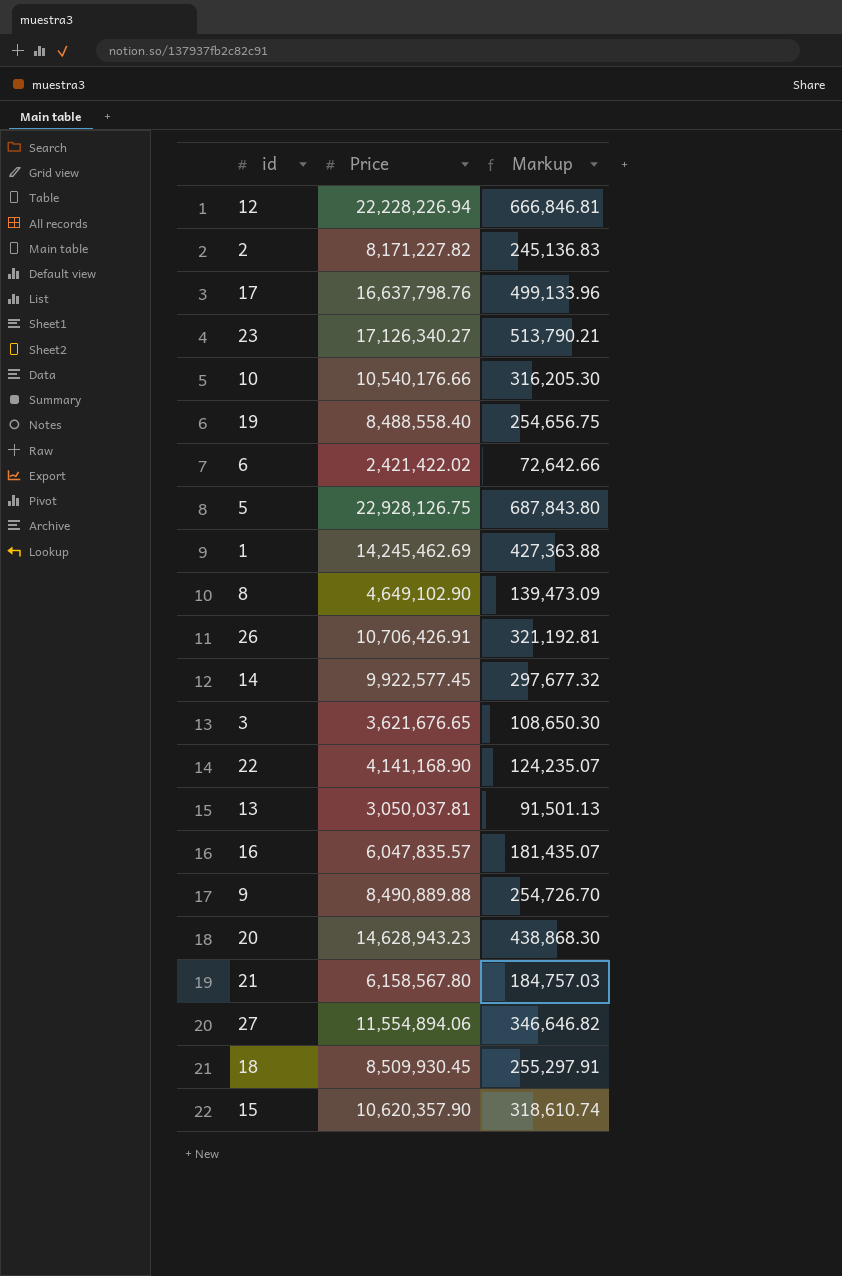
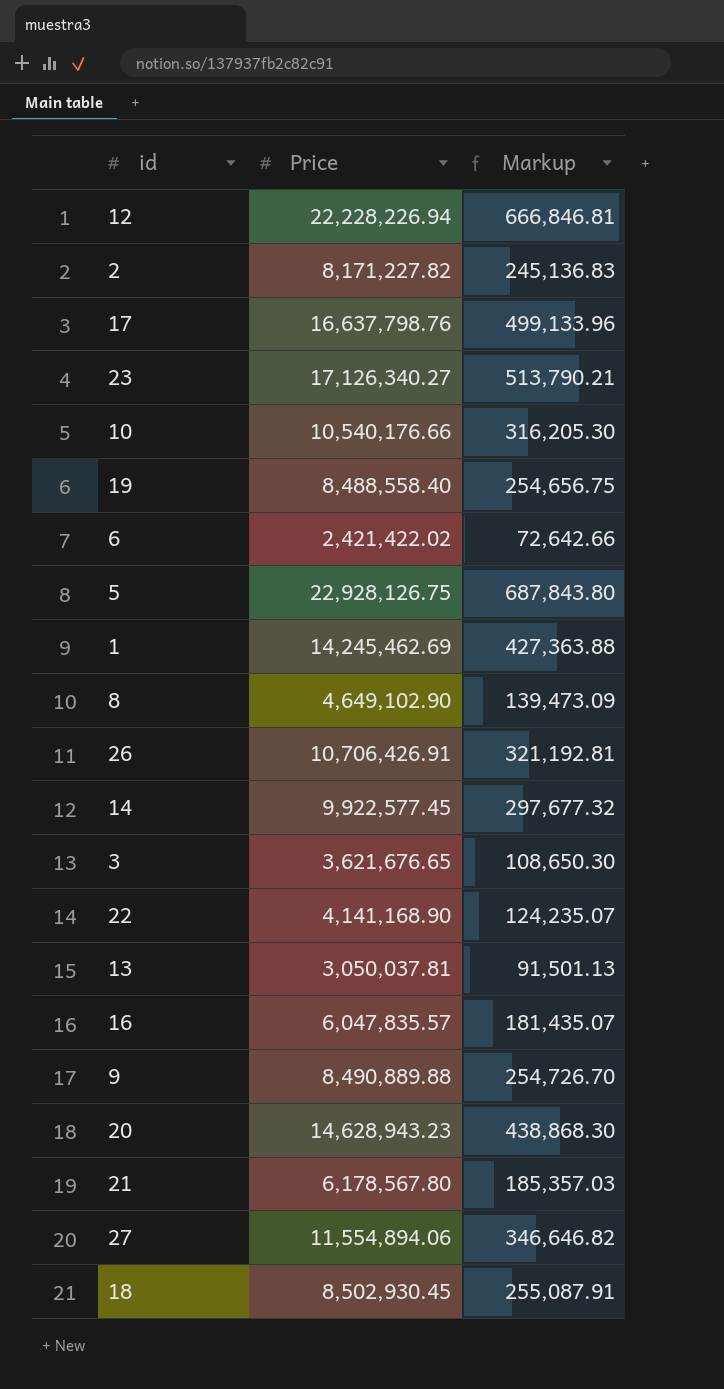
row 15: 10,620,357.90 | 318,610.74 -> none
21 | Price: 6,158,567.80 -> 6,178,567.80
21 | Markup: 184,757.03 -> 185,357.03
18 | Price: 8,509,930.45 -> 8,502,930.45
18 | Markup: 255,297.91 -> 255,087.91

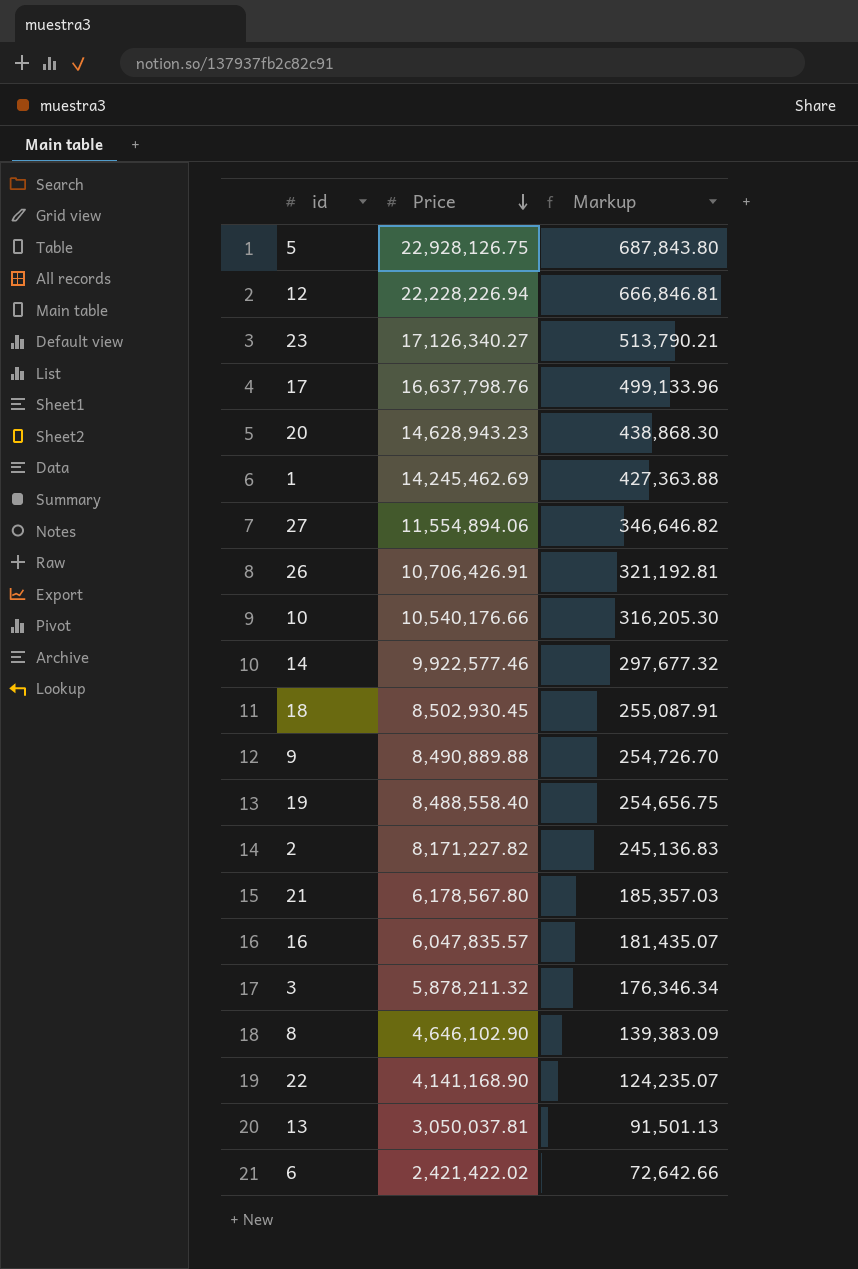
row order: none -> Price descending
14 | Price: 9,922,577.45 -> 9,922,577.46
3 | Price: 3,621,676.65 -> 5,878,211.32
3 | Markup: 108,650.30 -> 176,346.34
8 | Price: 4,649,102.90 -> 4,646,102.90
8 | Markup: 139,473.09 -> 139,383.09

